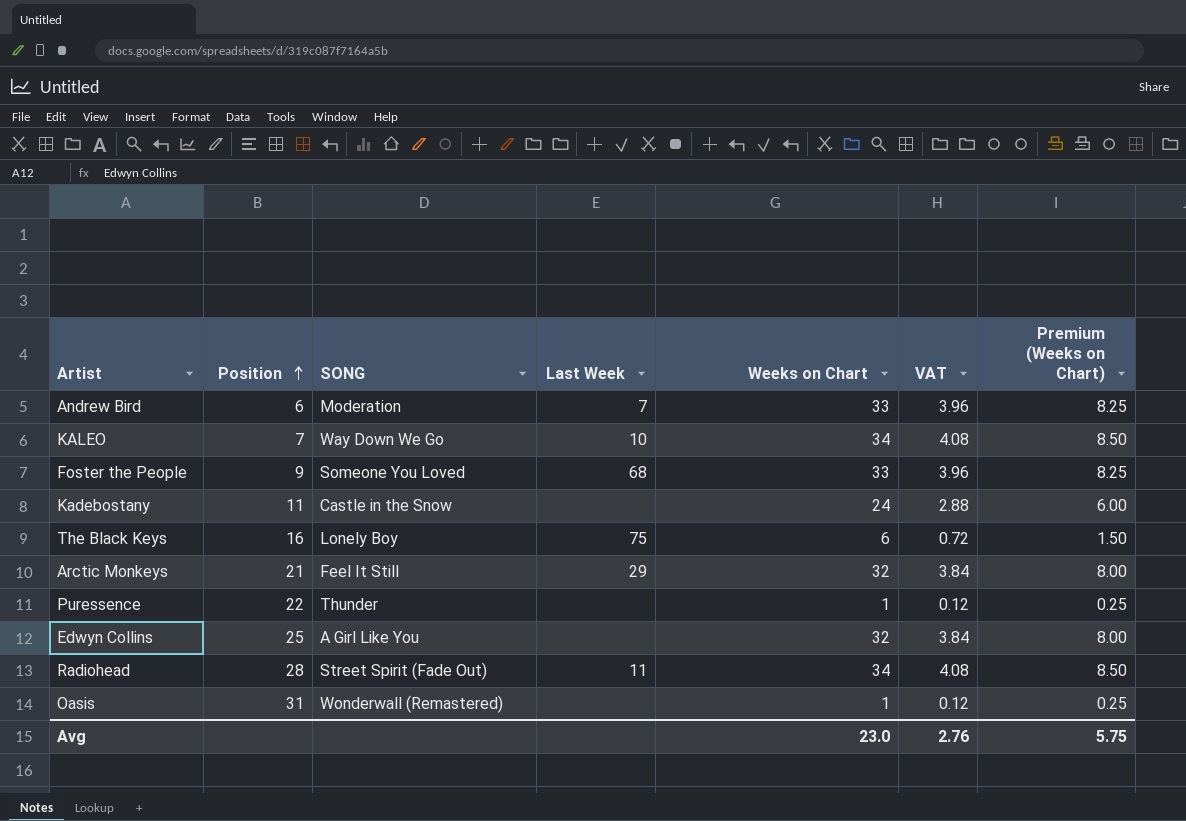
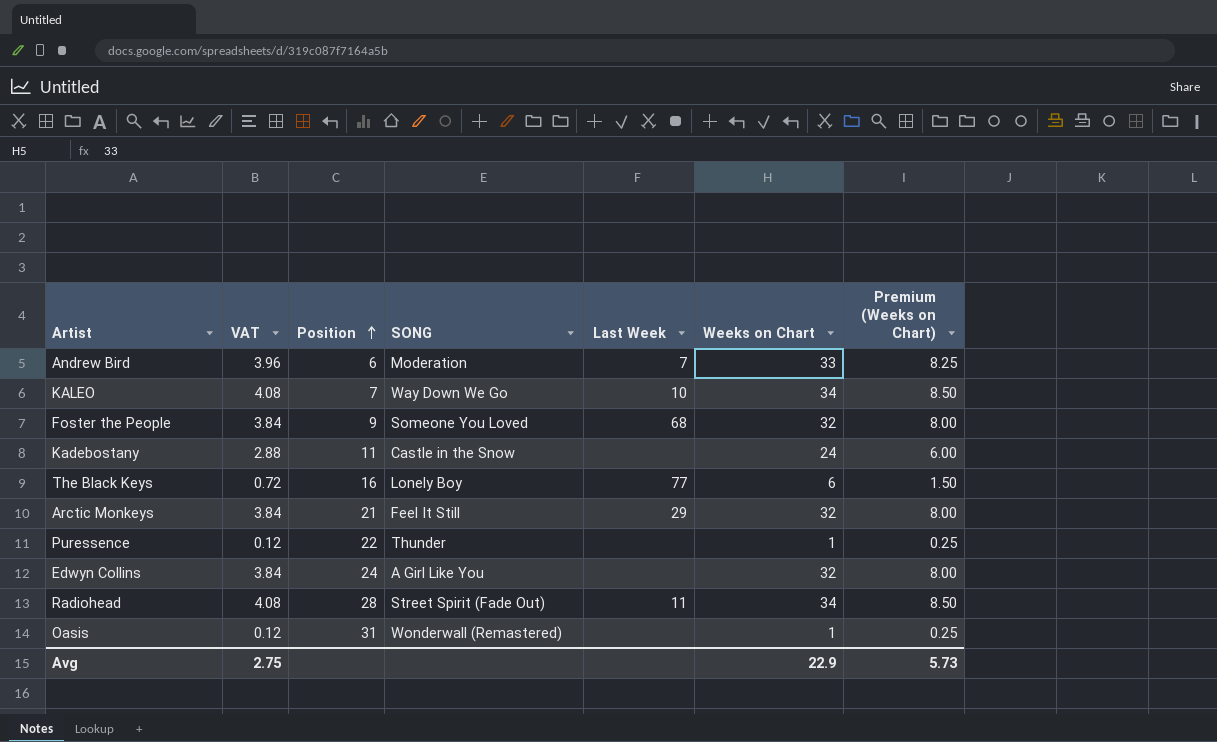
column VAT | position: 6 -> 2
Foster the People | VAT: 3.96 -> 3.84
Foster the People | Weeks on Chart: 33 -> 32
Foster the People | Premium (Weeks on Chart): 8.25 -> 8.00
The Black Keys | Last Week: 75 -> 77
Edwyn Collins | Position: 25 -> 24
Avg | VAT: 2.76 -> 2.75
Avg | Weeks on Chart: 23.0 -> 22.9
Avg | Premium (Weeks on Chart): 5.75 -> 5.73

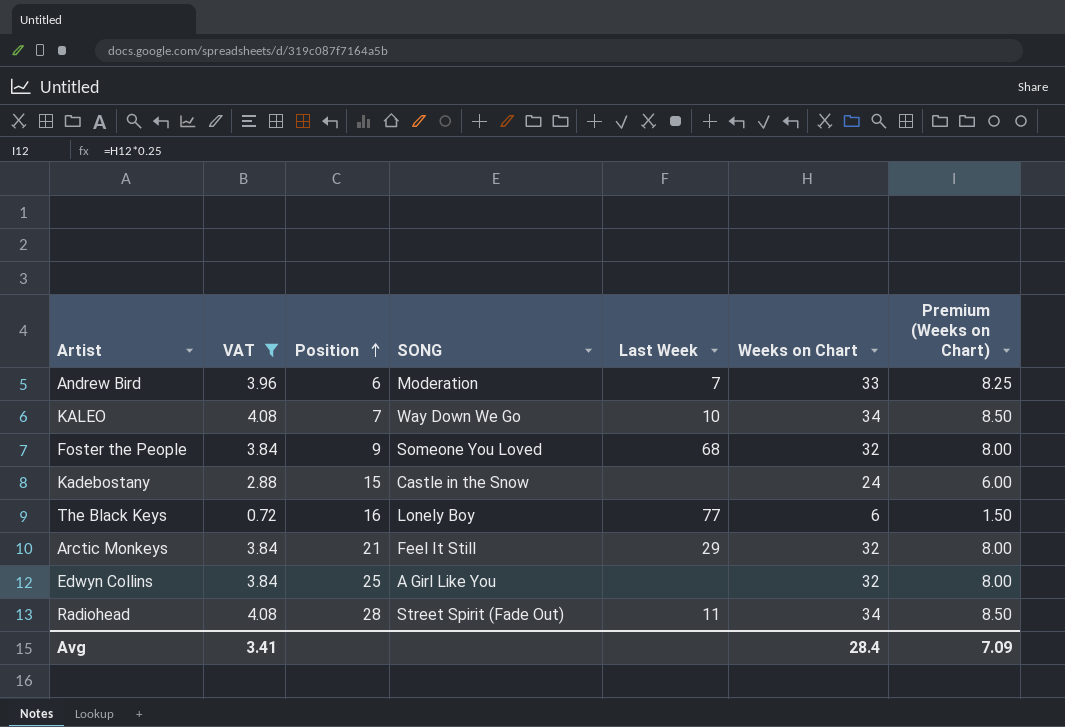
filter: none -> VAT != 0.12
Kadebostany | Position: 11 -> 15
Edwyn Collins | Position: 24 -> 25
Avg | VAT: 2.75 -> 3.41
Avg | Weeks on Chart: 22.9 -> 28.4
Avg | Premium (Weeks on Chart): 5.73 -> 7.09

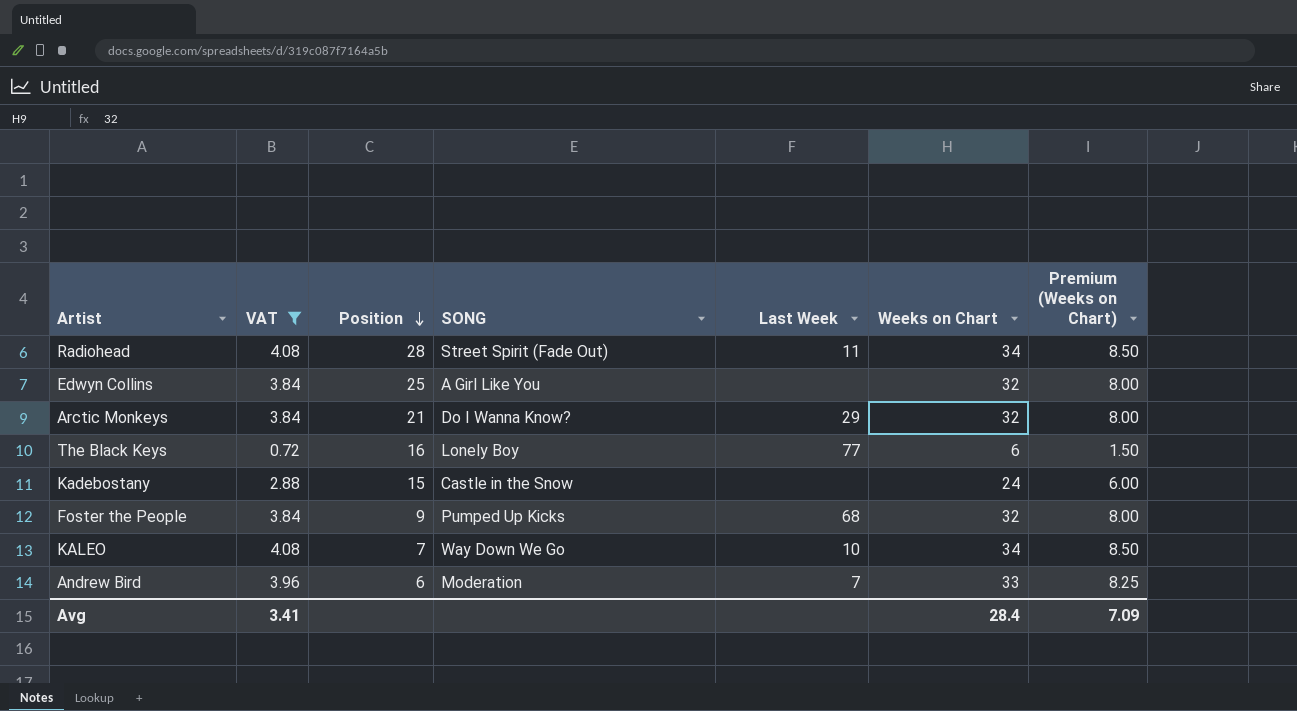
row order: Position ascending -> Position descending
Arctic Monkeys | SONG: Feel It Still -> Do I Wanna Know?
Foster the People | SONG: Someone You Loved -> Pumped Up Kicks

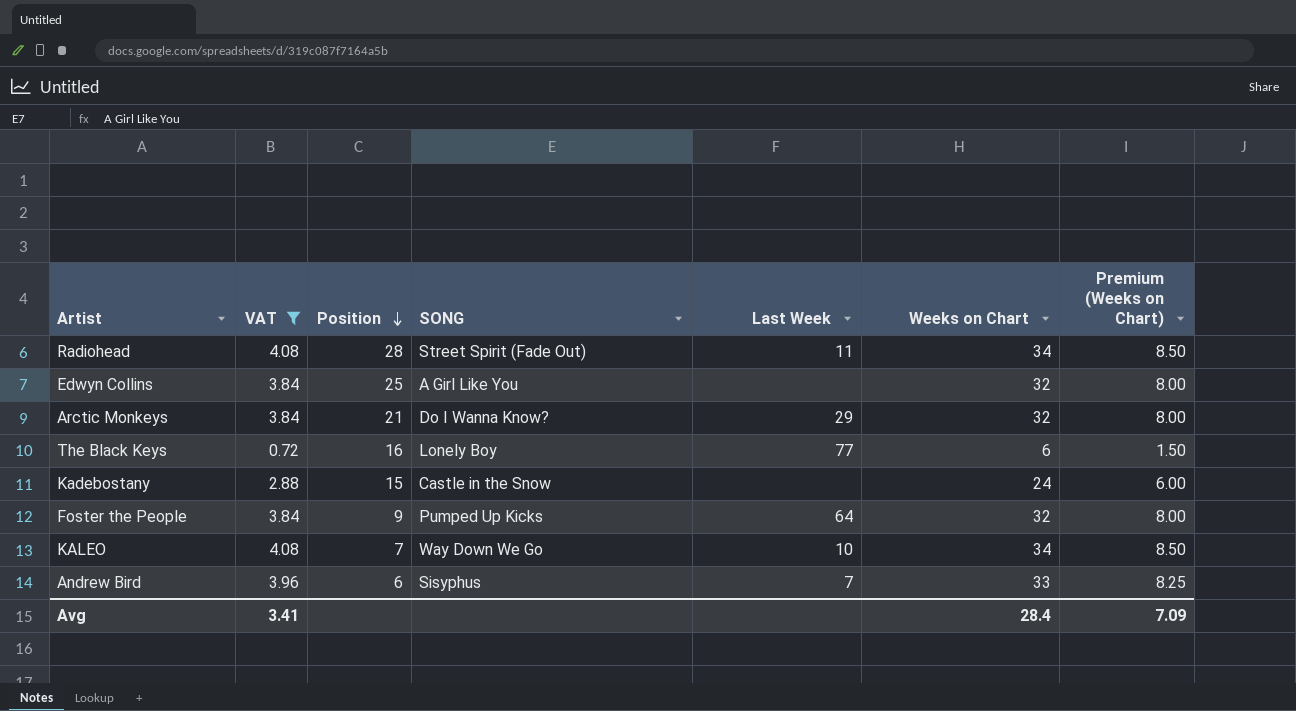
Foster the People | Last Week: 68 -> 64
Andrew Bird | SONG: Moderation -> Sisyphus

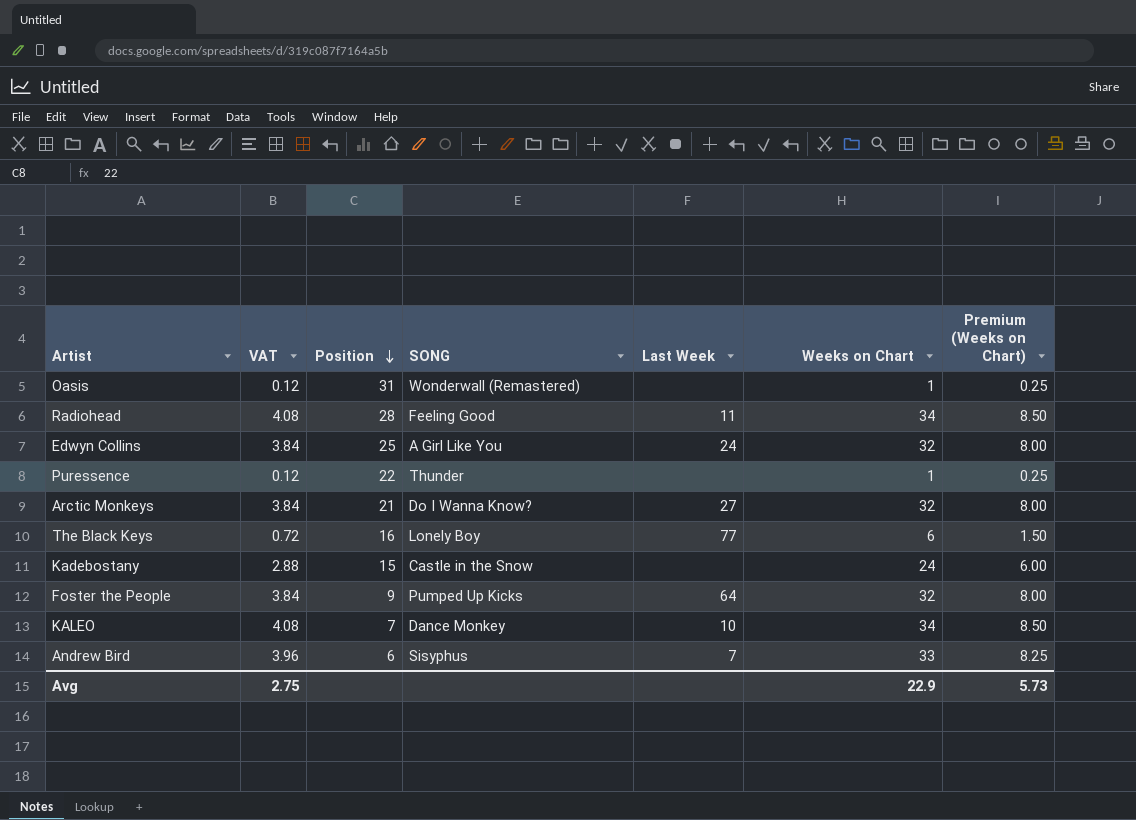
filter: VAT != 0.12 -> none
Radiohead | SONG: Street Spirit (Fade Out) -> Feeling Good
Edwyn Collins | Last Week: none -> 24
Arctic Monkeys | Last Week: 29 -> 27
KALEO | SONG: Way Down We Go -> Dance Monkey
Avg | VAT: 3.41 -> 2.75
Avg | Weeks on Chart: 28.4 -> 22.9
Avg | Premium (Weeks on Chart): 7.09 -> 5.73

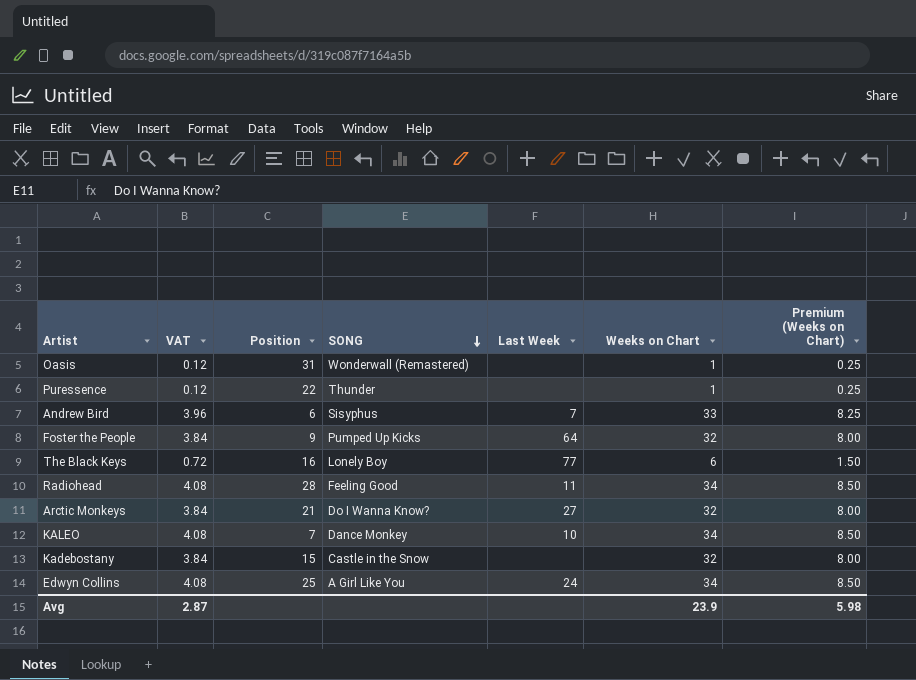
row order: Position descending -> SONG descending
Kadebostany | VAT: 2.88 -> 3.84
Kadebostany | Weeks on Chart: 24 -> 32
Kadebostany | Premium (Weeks on Chart): 6.00 -> 8.00
Edwyn Collins | VAT: 3.84 -> 4.08
Edwyn Collins | Weeks on Chart: 32 -> 34
Edwyn Collins | Premium (Weeks on Chart): 8.00 -> 8.50
Avg | VAT: 2.75 -> 2.87
Avg | Weeks on Chart: 22.9 -> 23.9
Avg | Premium (Weeks on Chart): 5.73 -> 5.98

